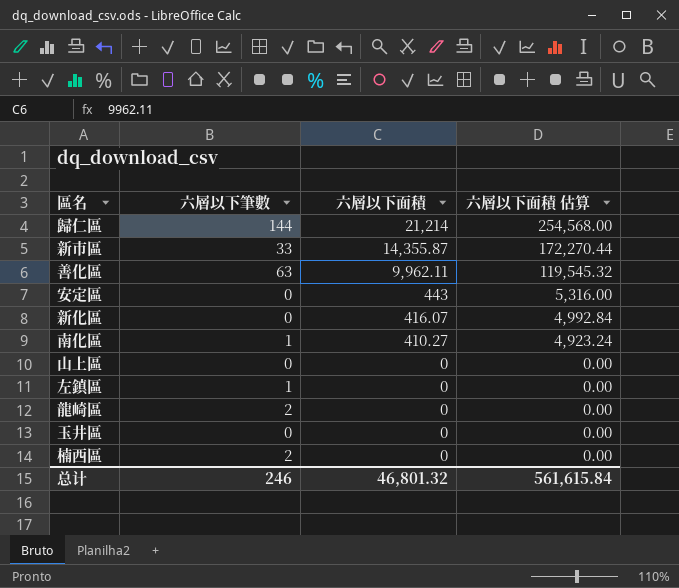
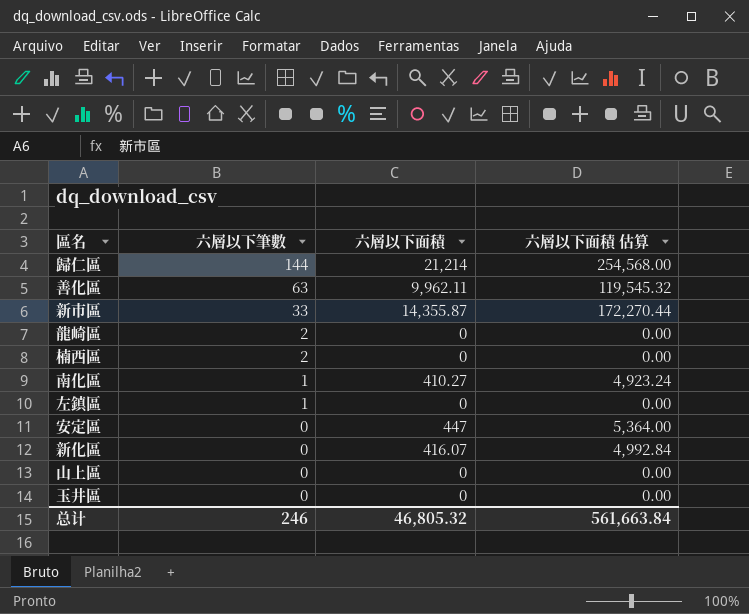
row order: 六層以下面積 descending -> 六層以下筆數 descending
安定區 | 六層以下面積: 443 -> 447
安定區 | 六層以下面積 估算: 5,316.00 -> 5,364.00
总计 | 六層以下面積: 46,801.32 -> 46,805.32
总计 | 六層以下面積 估算: 561,615.84 -> 561,663.84

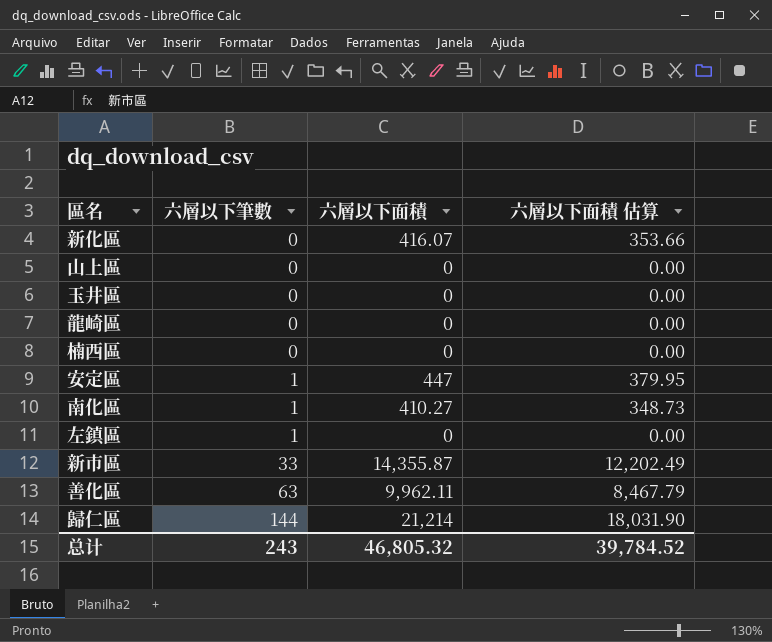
row order: 六層以下筆數 descending -> 六層以下筆數 ascending
column 六層以下面積 估算 | formula: [六層以下面積] * 12 -> [六層以下面積] * 0.85
龍崎區 | 六層以下筆數: 2 -> 0
楠西區 | 六層以下筆數: 2 -> 0
安定區 | 六層以下筆數: 0 -> 1
总计 | 六層以下筆數: 246 -> 243
总计 | 六層以下面積 估算: 561,663.84 -> 39,784.52

